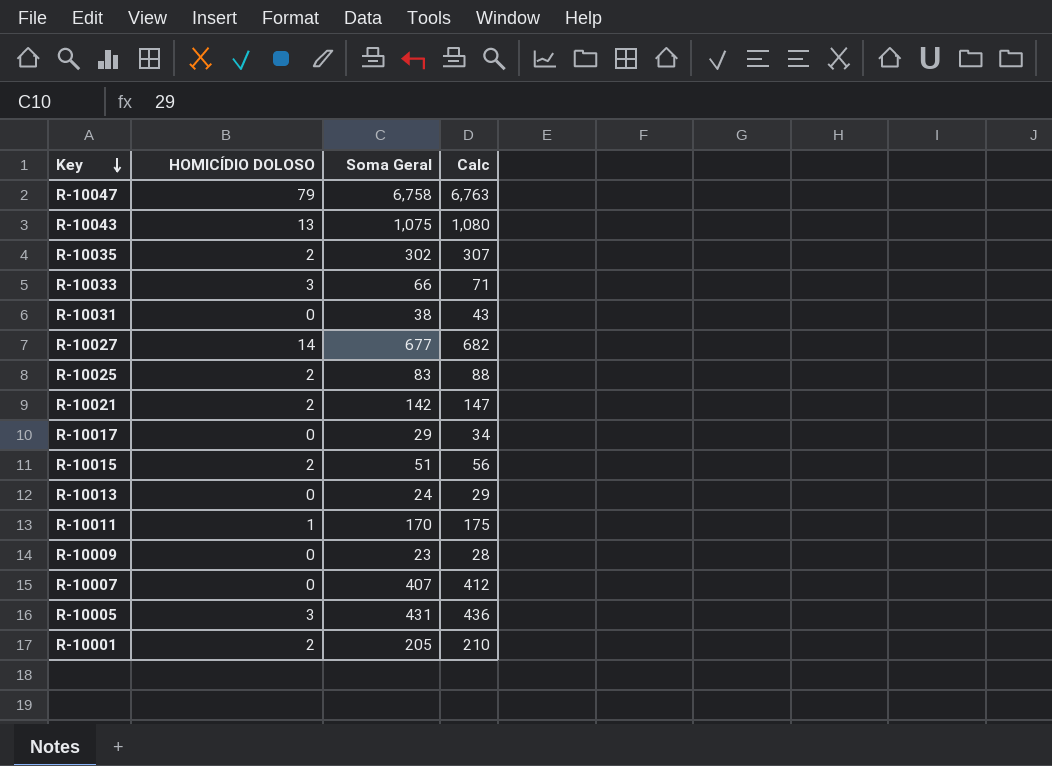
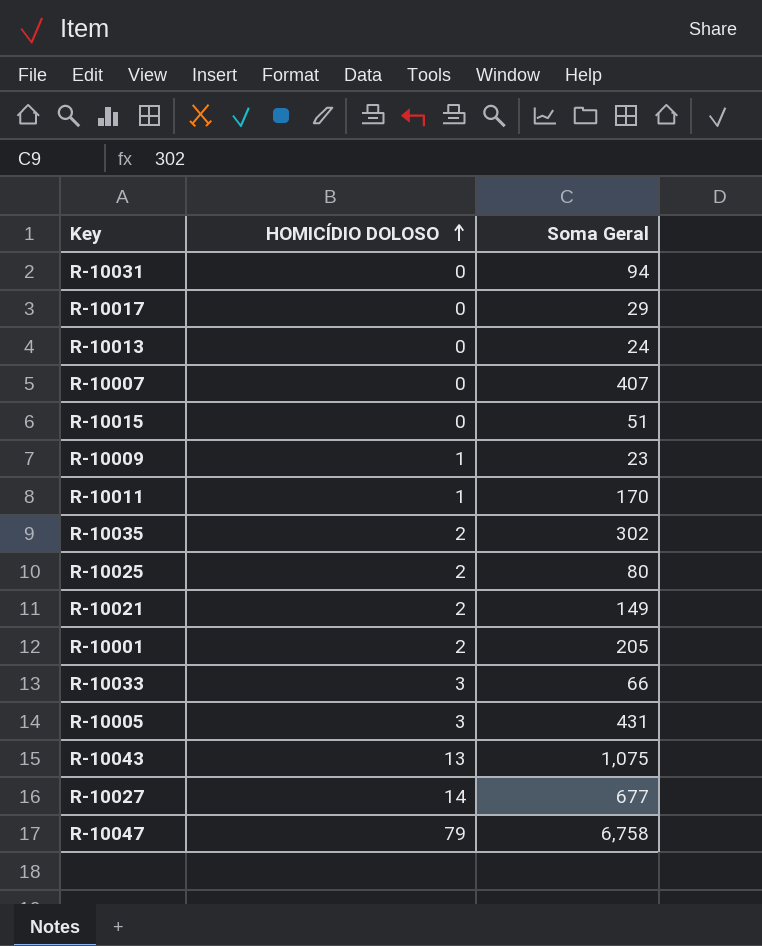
row order: Key descending -> HOMICÍDIO DOLOSO ascending
column Calc | formula: [Soma Geral] + 5 -> none
R-10031 | Soma Geral: 38 -> 94
R-10015 | HOMICÍDIO DOLOSO: 2 -> 0
R-10009 | HOMICÍDIO DOLOSO: 0 -> 1
R-10025 | Soma Geral: 83 -> 80
R-10021 | Soma Geral: 142 -> 149

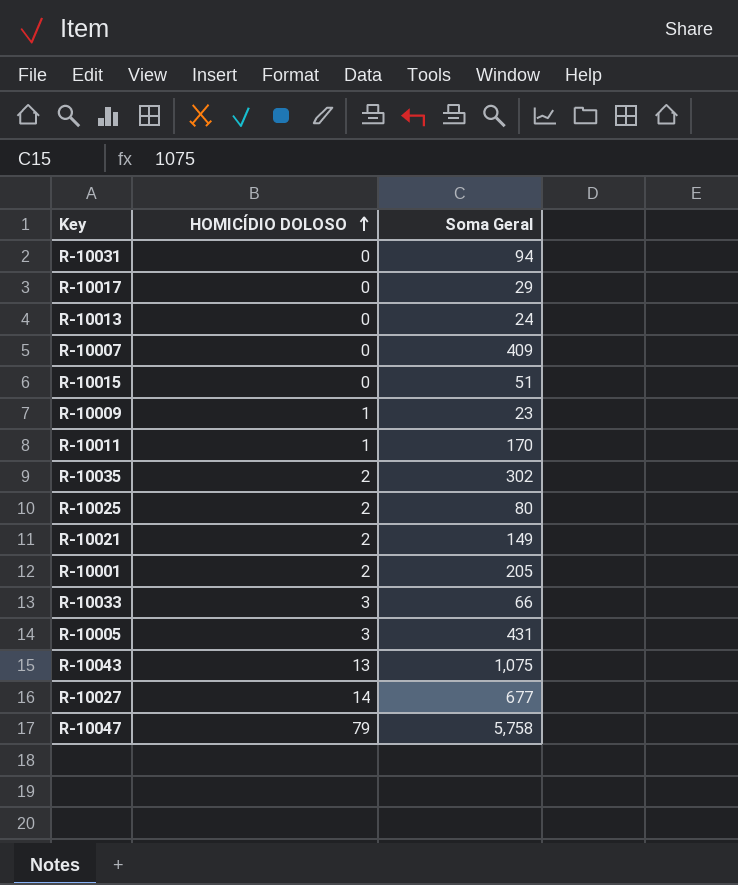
R-10007 | Soma Geral: 407 -> 409
R-10047 | Soma Geral: 6,758 -> 5,758

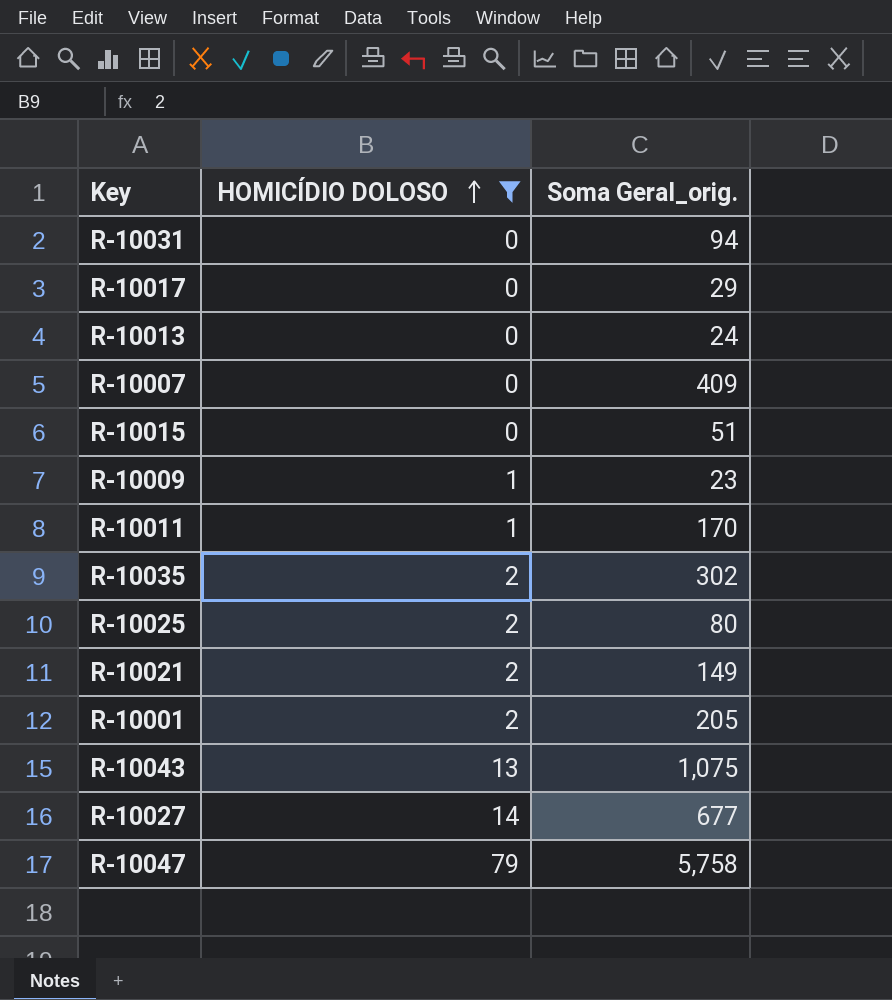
filter: none -> HOMICÍDIO DOLOSO != 3
column name: Soma Geral -> Soma Geral_orig.

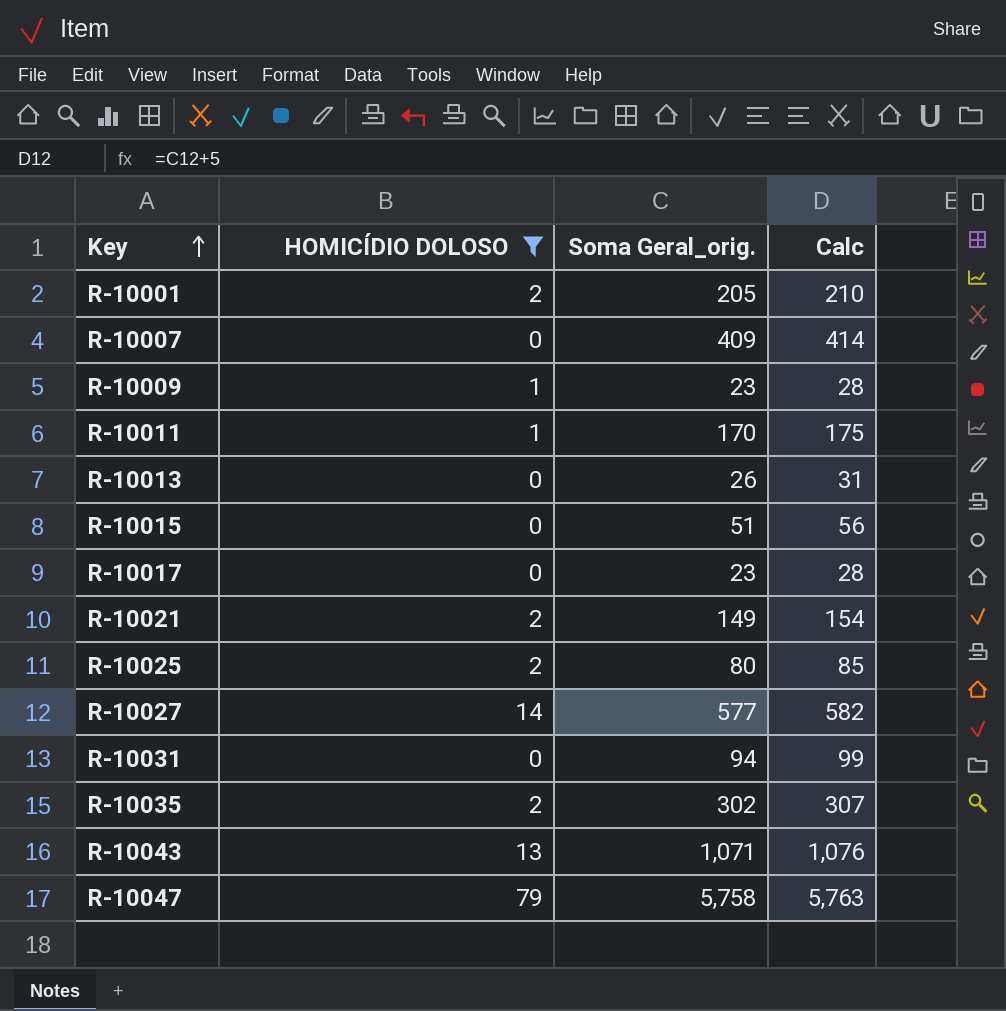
row order: HOMICÍDIO DOLOSO ascending -> Key ascending
column Calc | formula: none -> [Soma Geral_orig.] + 5
R-10013 | Soma Geral_orig.: 24 -> 26
R-10017 | Soma Geral_orig.: 29 -> 23
R-10027 | Soma Geral_orig.: 677 -> 577
R-10043 | Soma Geral_orig.: 1,075 -> 1,071

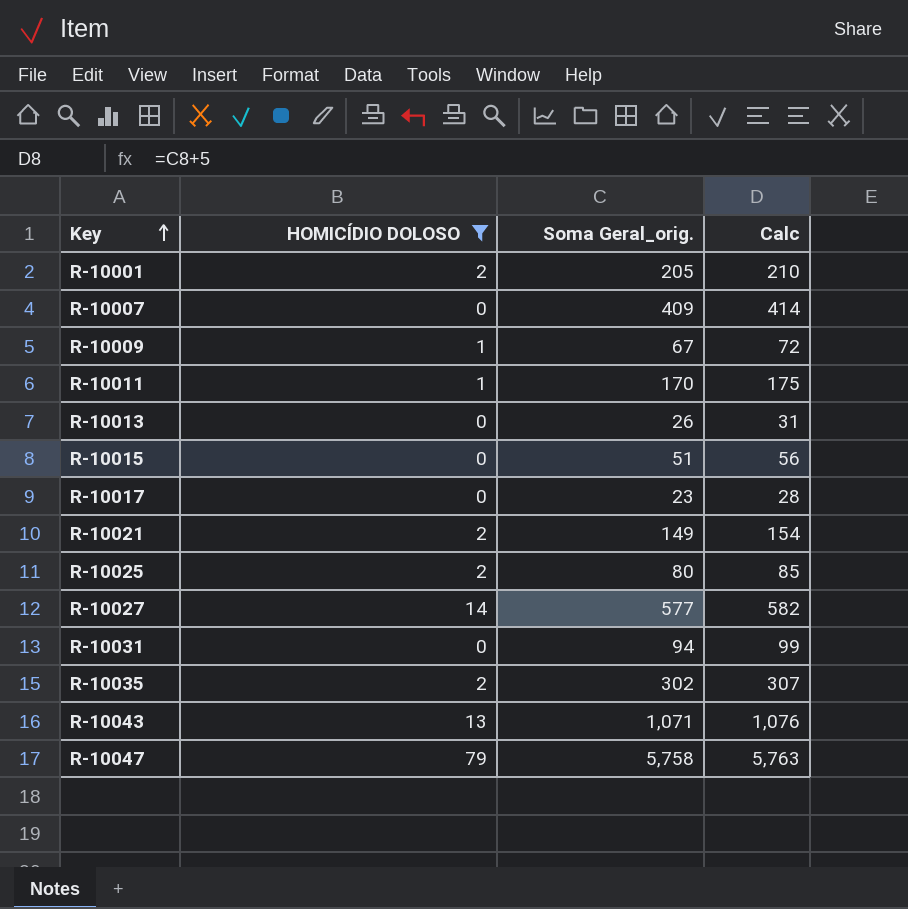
R-10009 | Soma Geral_orig.: 23 -> 67
R-10009 | Calc: 28 -> 72

